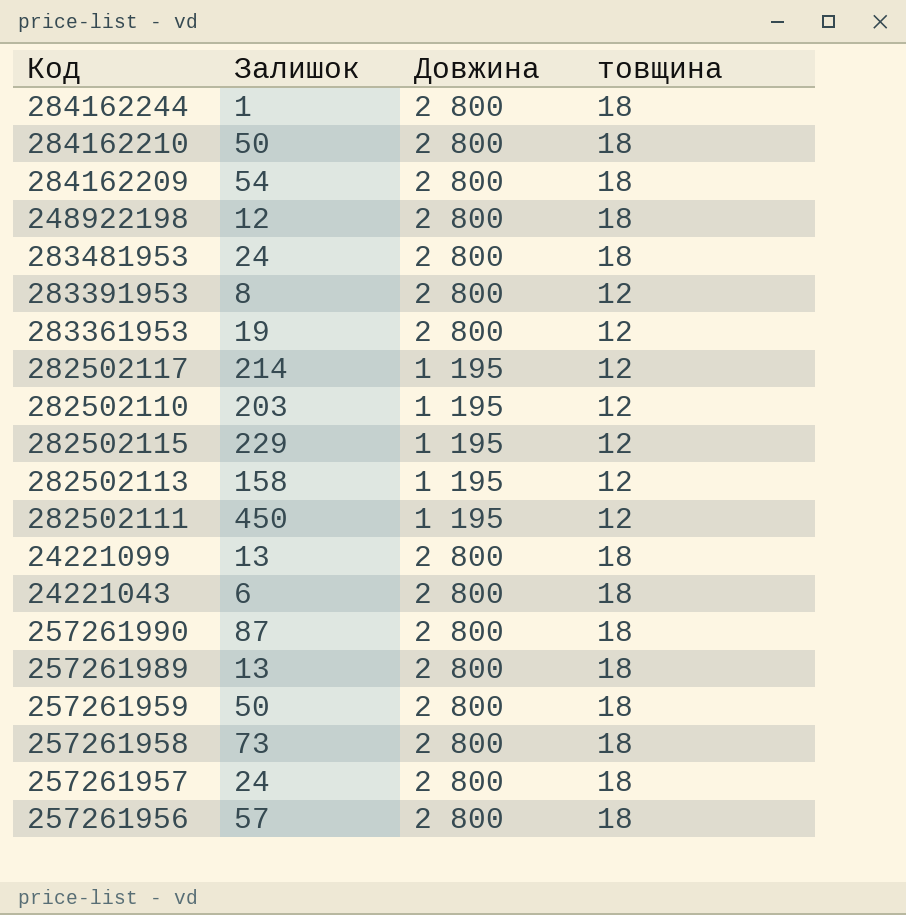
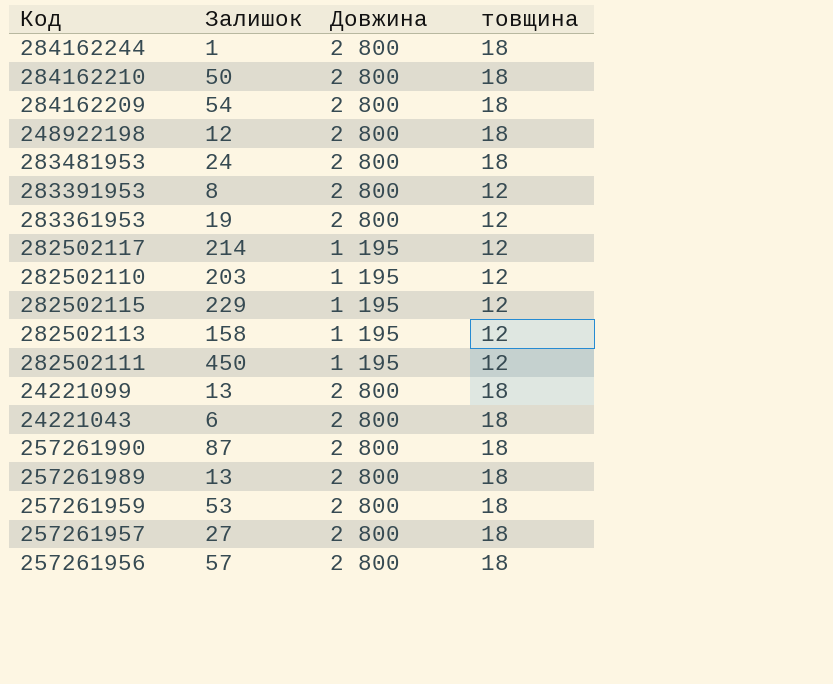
row 257261958: 73 | 2 800 | 18 -> none
257261959 | Залишок: 50 -> 53
257261957 | Залишок: 24 -> 27

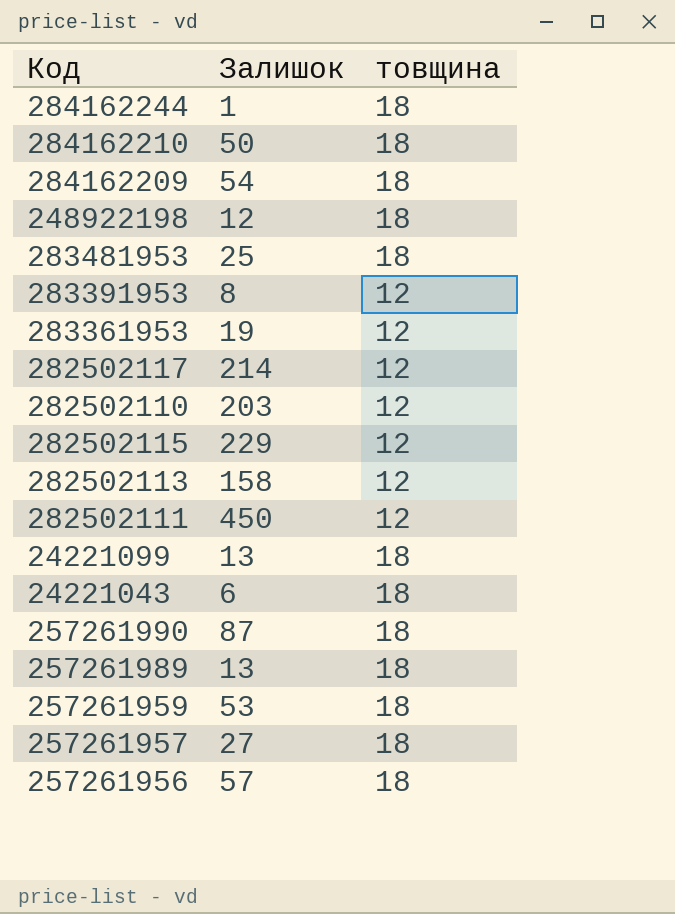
column Довжина | position: 3 -> none
283481953 | Залишок: 24 -> 25

